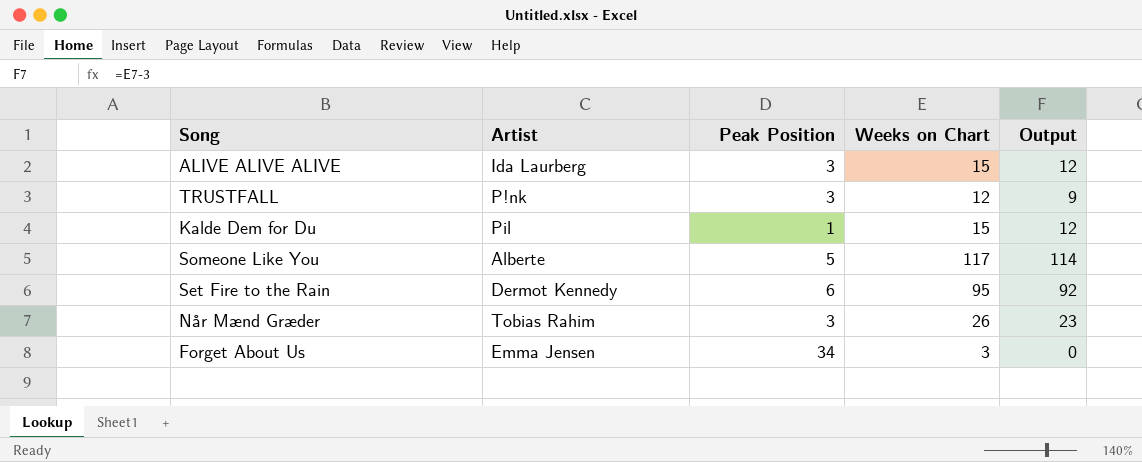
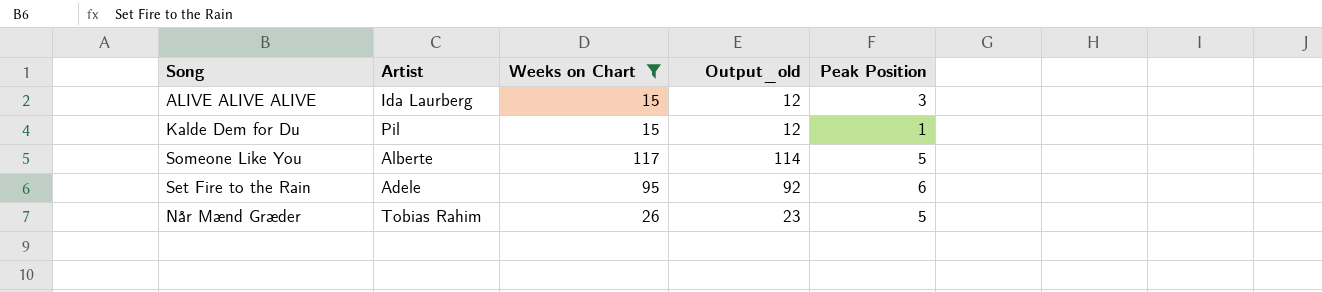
filter: none -> Weeks on Chart >= 15
column name: Output -> Output_old
column Peak Position | position: 3 -> 5
Set Fire to the Rain | Artist: Dermot Kennedy -> Adele
Når Mænd Græder | Peak Position: 3 -> 5

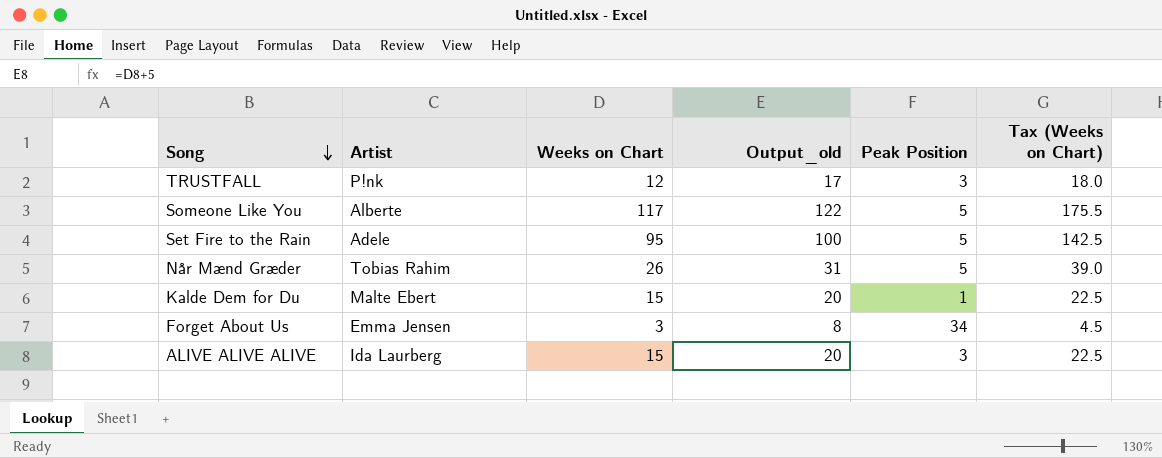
filter: Weeks on Chart >= 15 -> none
row order: none -> Song descending
column Output_old | formula: [Weeks on Chart] - 3 -> [Weeks on Chart] + 5
column Tax (Weeks on Chart) | formula: none -> [Weeks on Chart] * 1.5
Set Fire to the Rain | Peak Position: 6 -> 5
Kalde Dem for Du | Artist: Pil -> Malte Ebert

